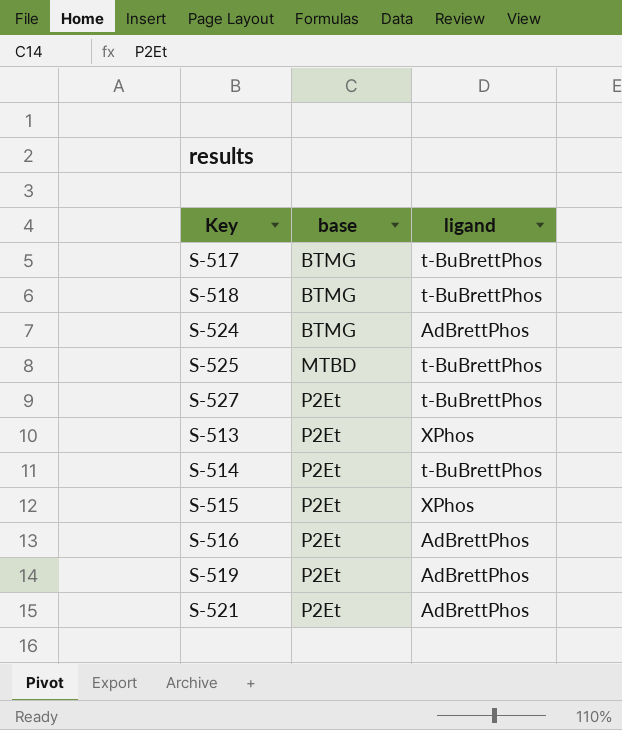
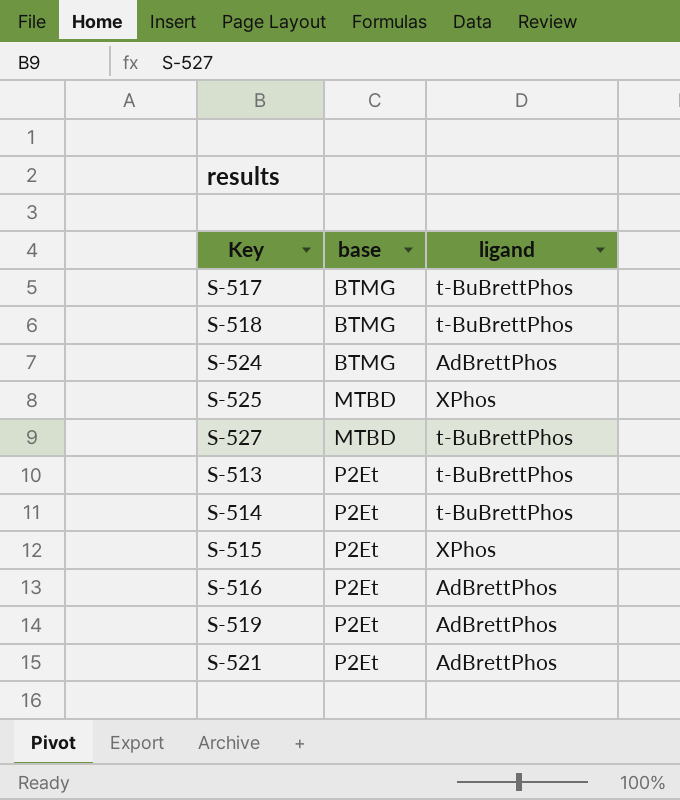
S-525 | ligand: t-BuBrettPhos -> XPhos
S-527 | base: P2Et -> MTBD
S-513 | ligand: XPhos -> t-BuBrettPhos

